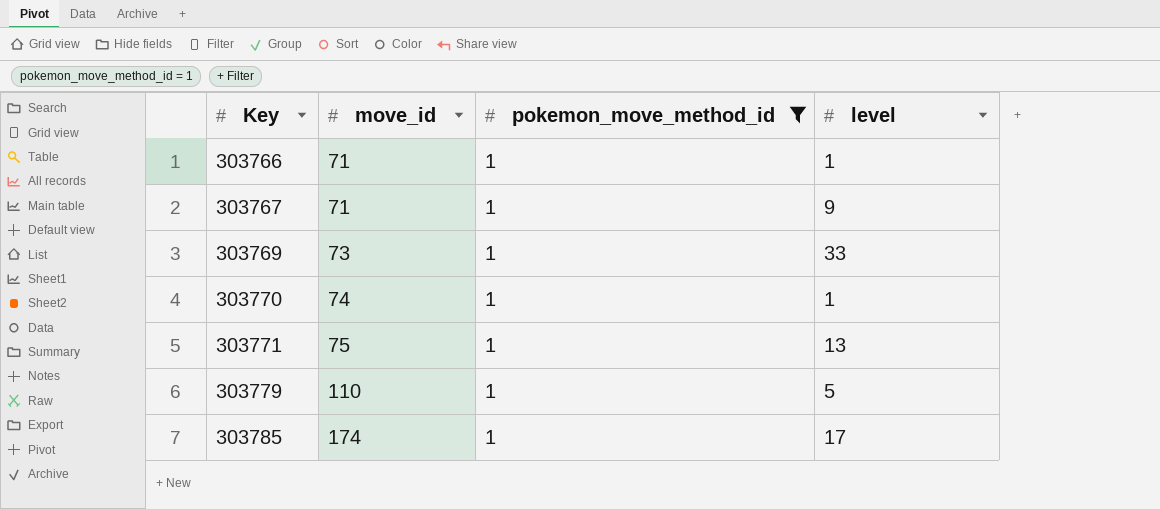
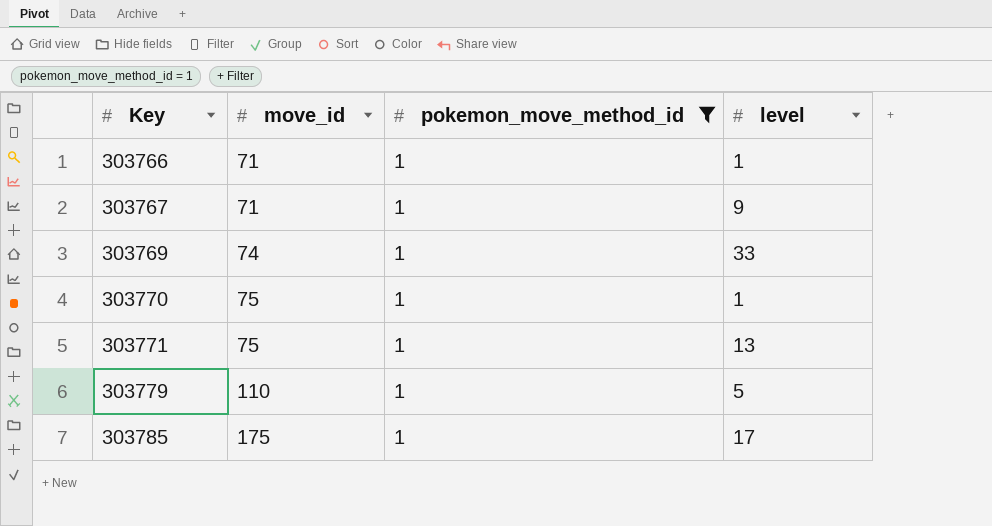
303769 | move_id: 73 -> 74
303770 | move_id: 74 -> 75
303785 | move_id: 174 -> 175

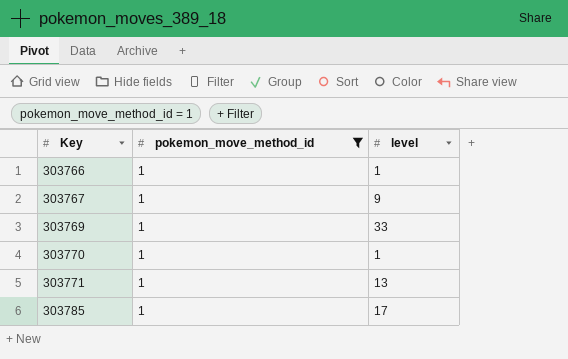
column move_id | position: 2 -> none
row 303779: 110 | 1 | 5 -> none

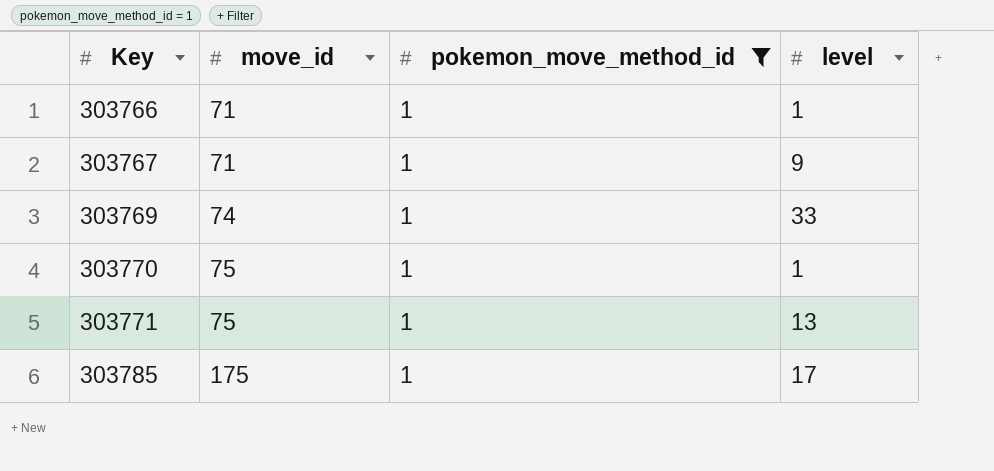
column move_id | position: none -> 2

